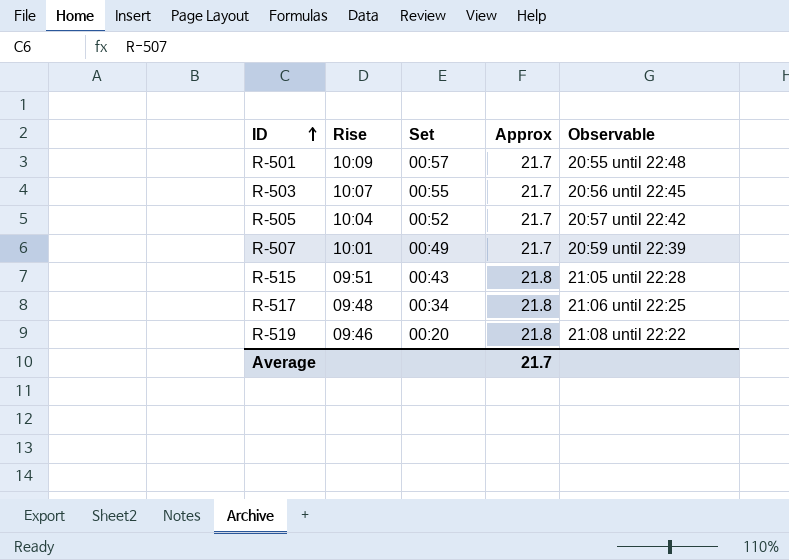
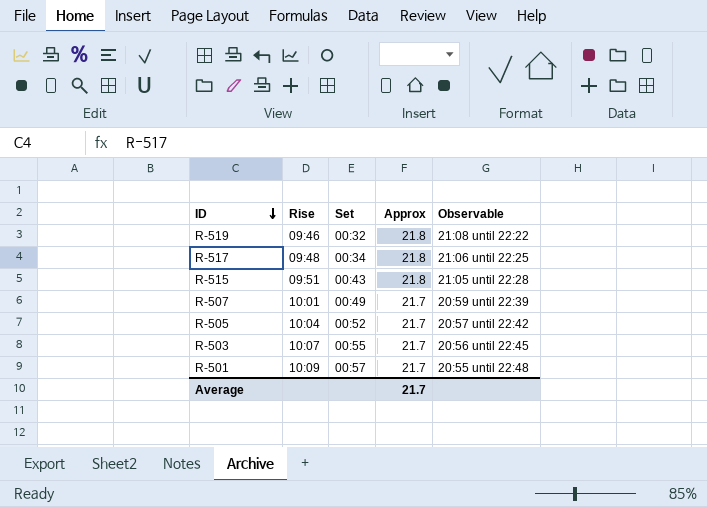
row order: ID ascending -> ID descending
R-519 | Set: 00:20 -> 00:32

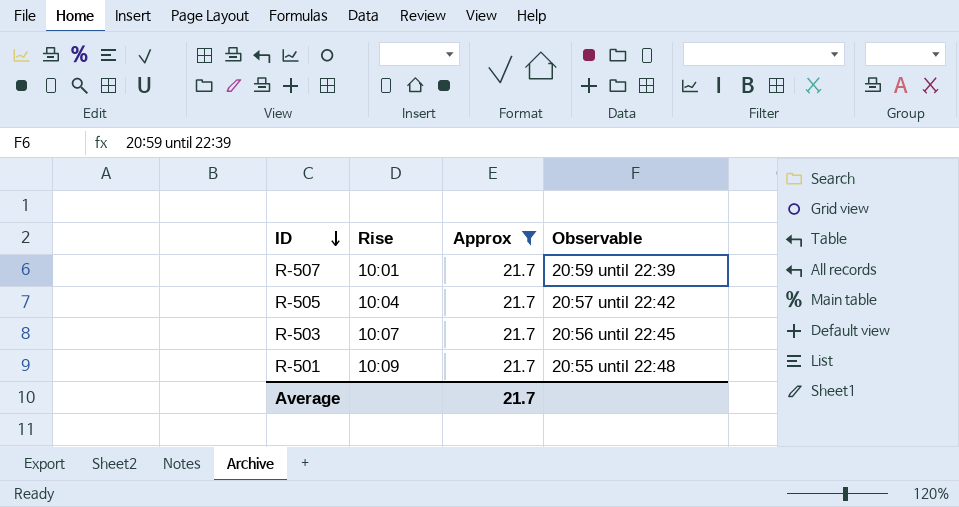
filter: none -> Approx = 21.7
column Set | position: 3 -> none

